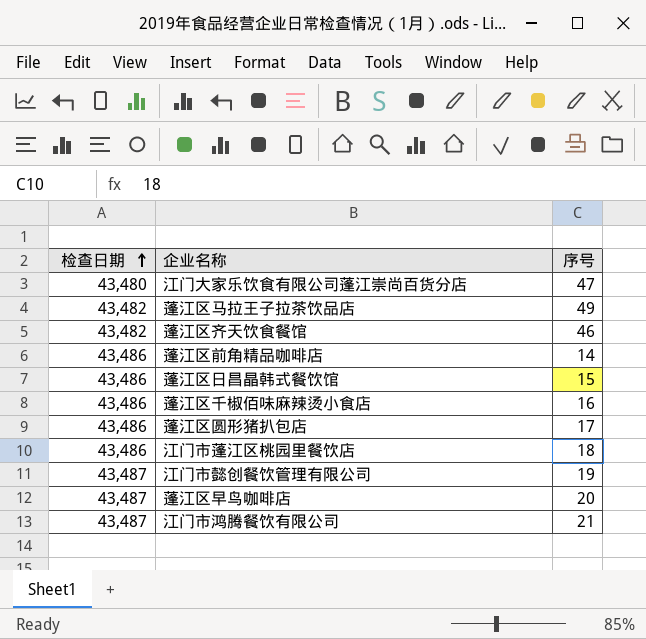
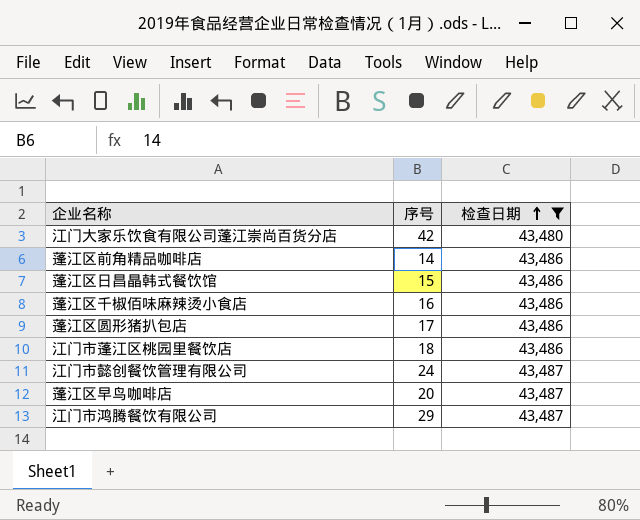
filter: none -> 检查日期 != 43,482
column 检查日期 | position: 1 -> 3
江门大家乐饮食有限公司蓬江崇尚百货分店 | 序号: 47 -> 42
江门市懿创餐饮管理有限公司 | 序号: 19 -> 24
江门市鸿腾餐饮有限公司 | 序号: 21 -> 29

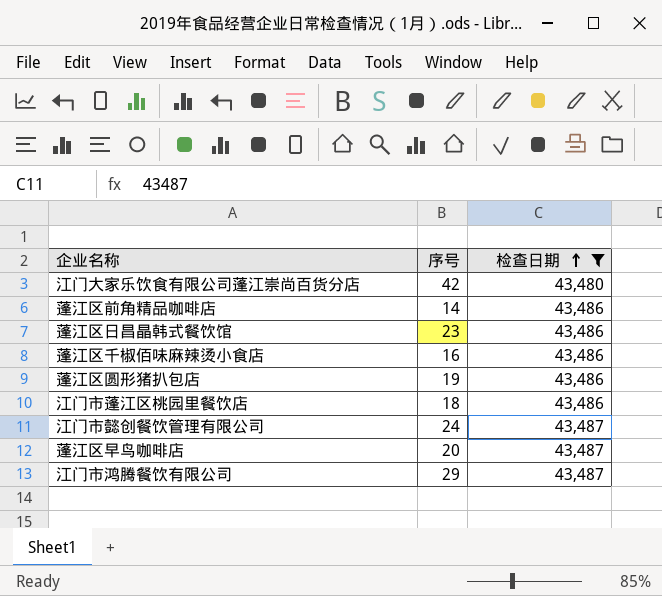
蓬江区日昌晶韩式餐饮馆 | 序号: 15 -> 23
蓬江区圆形猪扒包店 | 序号: 17 -> 19

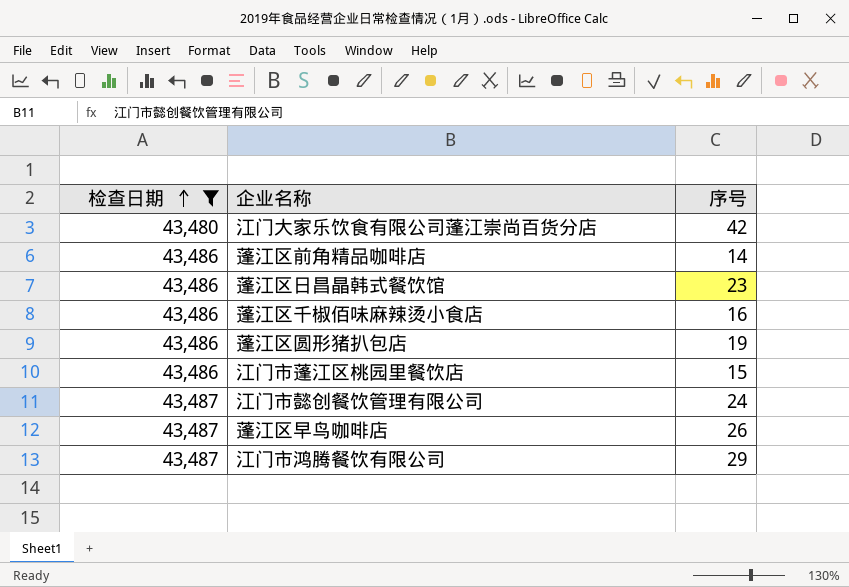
column 检查日期 | position: 3 -> 1
江门市蓬江区桃园里餐饮店 | 序号: 18 -> 15
蓬江区早鸟咖啡店 | 序号: 20 -> 26

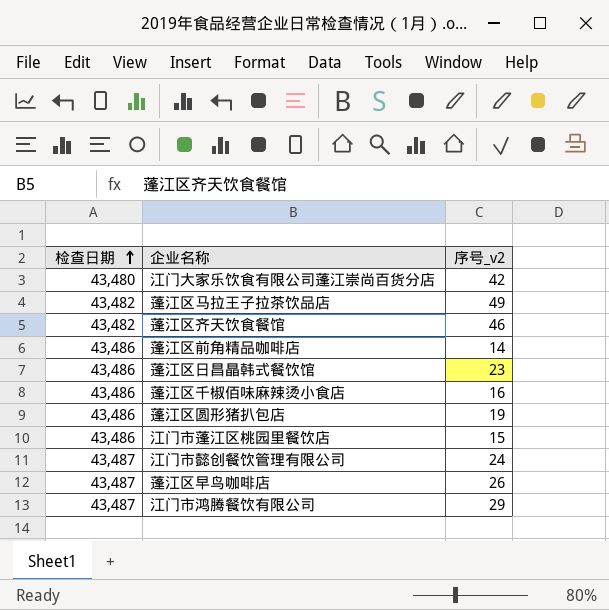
filter: 检查日期 != 43,482 -> none
column name: 序号 -> 序号_v2

